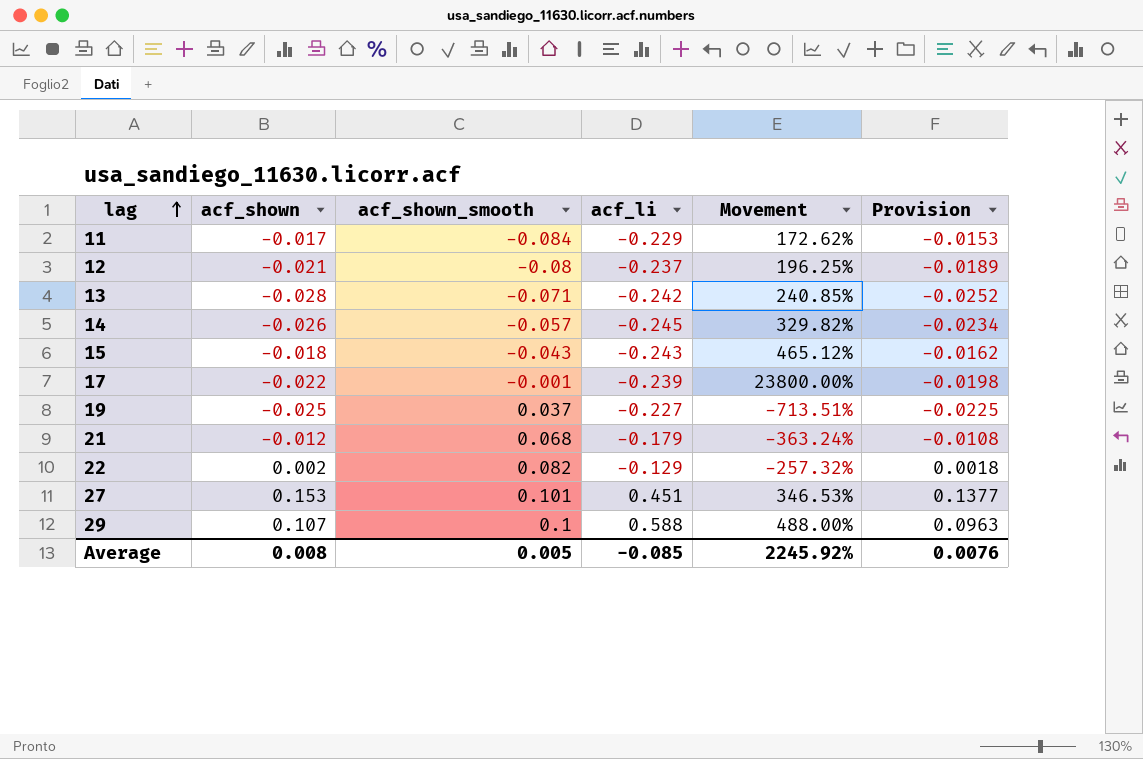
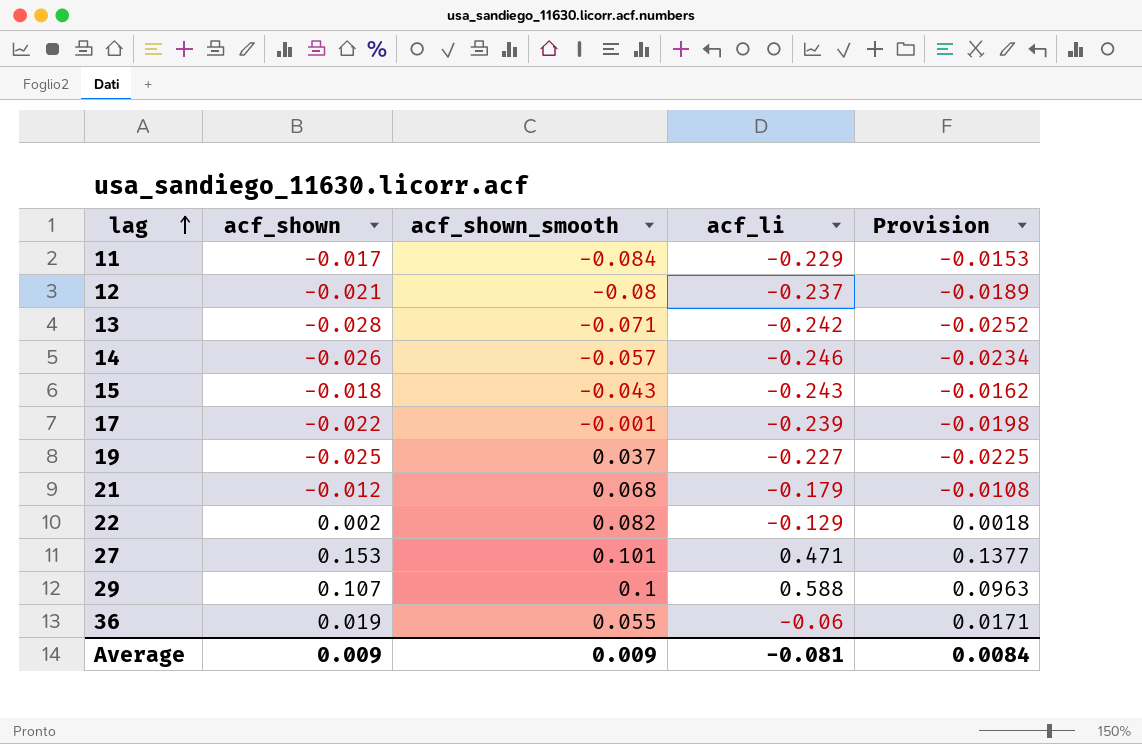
column Movement | formula: ([acf_li] - [acf_shown_smooth]) / [acf_shown_smooth] -> none
14 | acf_li: -0.245 -> -0.246
27 | acf_li: 0.451 -> 0.471
row 36: none -> 0.019 | 0.055 | -0.06 | 0.0171
Average | acf_shown: 0.008 -> 0.009
Average | acf_shown_smooth: 0.005 -> 0.009
Average | acf_li: -0.085 -> -0.081
Average | Provision: 0.0076 -> 0.0084

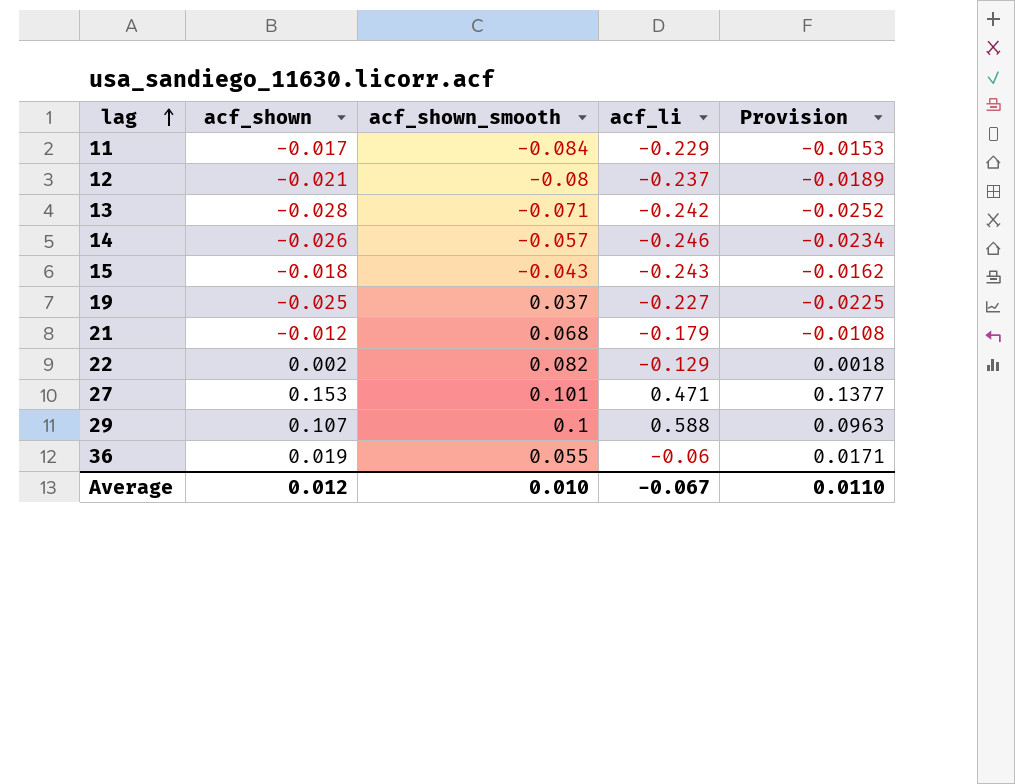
row 17: -0.022 | -0.001 | -0.239 | -0.0198 -> none
Average | acf_shown: 0.009 -> 0.012
Average | acf_shown_smooth: 0.009 -> 0.010
Average | acf_li: -0.081 -> -0.067
Average | Provision: 0.0084 -> 0.0110

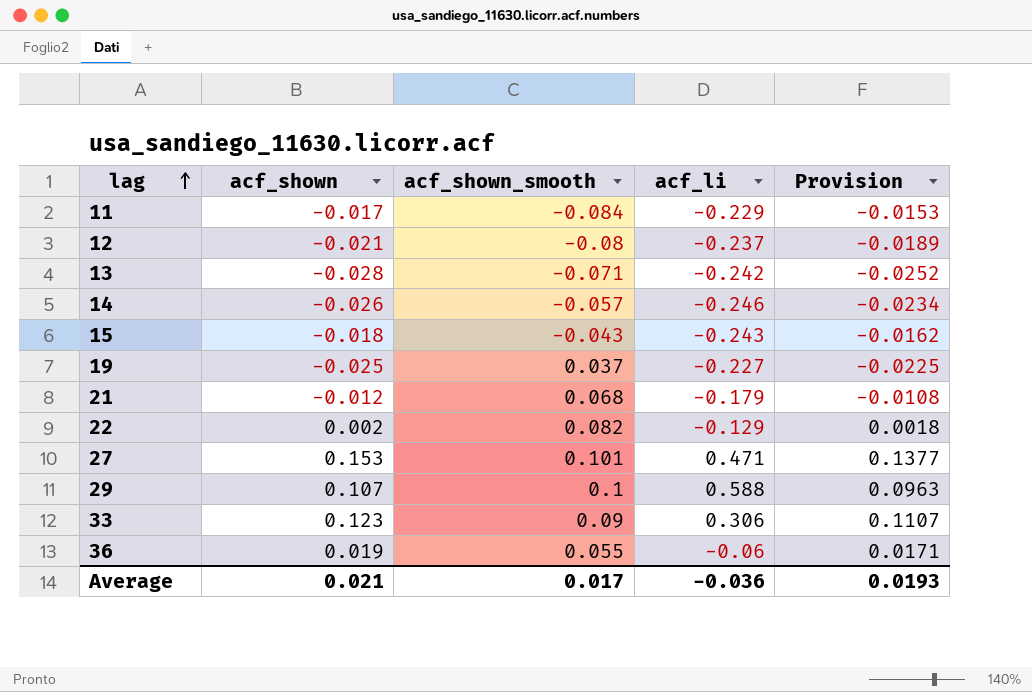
row 33: none -> 0.123 | 0.09 | 0.306 | 0.1107
Average | acf_shown: 0.012 -> 0.021
Average | acf_shown_smooth: 0.010 -> 0.017
Average | acf_li: -0.067 -> -0.036
Average | Provision: 0.0110 -> 0.0193

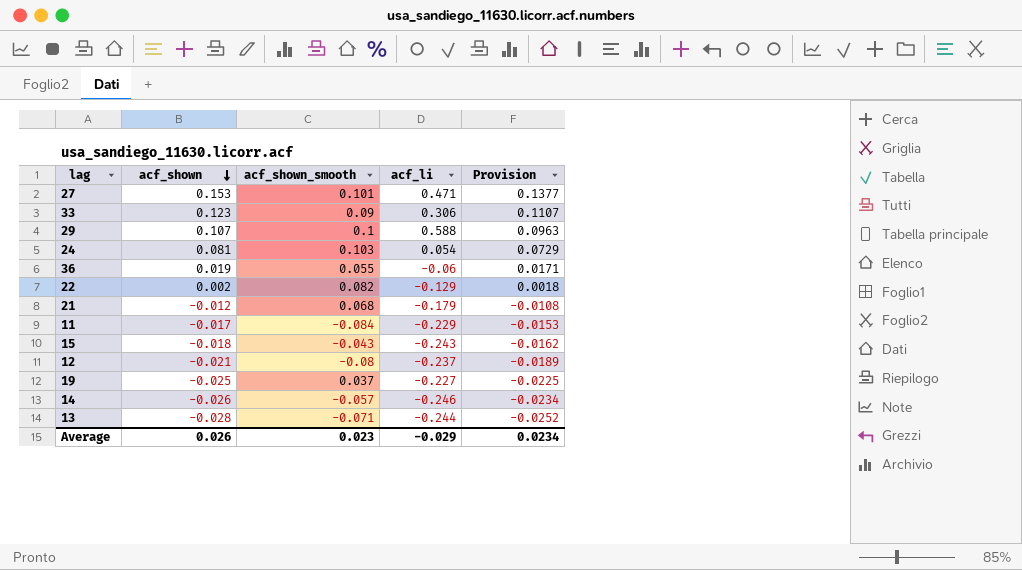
row order: lag ascending -> acf_shown descending
row 24: none -> 0.081 | 0.103 | 0.054 | 0.0729
13 | acf_li: -0.242 -> -0.244
Average | acf_shown: 0.021 -> 0.026
Average | acf_shown_smooth: 0.017 -> 0.023
Average | acf_li: -0.036 -> -0.029
Average | Provision: 0.0193 -> 0.0234

